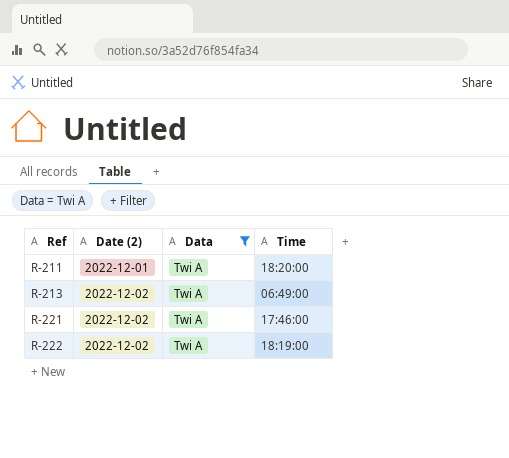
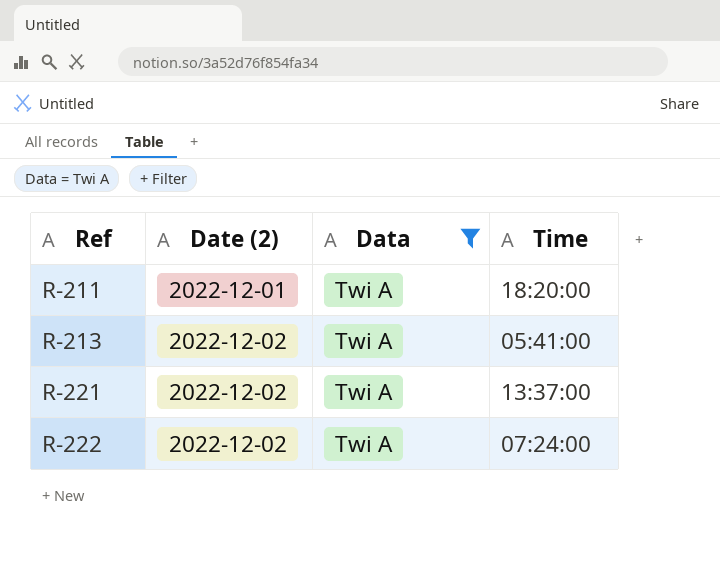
R-213 | Time: 06:49:00 -> 05:41:00
R-221 | Time: 17:46:00 -> 13:37:00
R-222 | Time: 18:19:00 -> 07:24:00

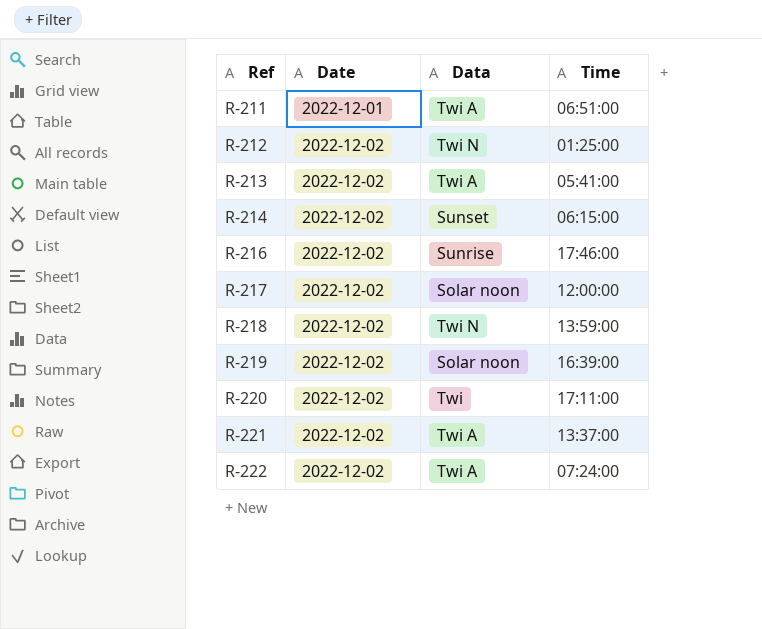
filter: Data = Twi A -> none
column name: Date (2) -> Date
R-211 | Time: 18:20:00 -> 06:51:00

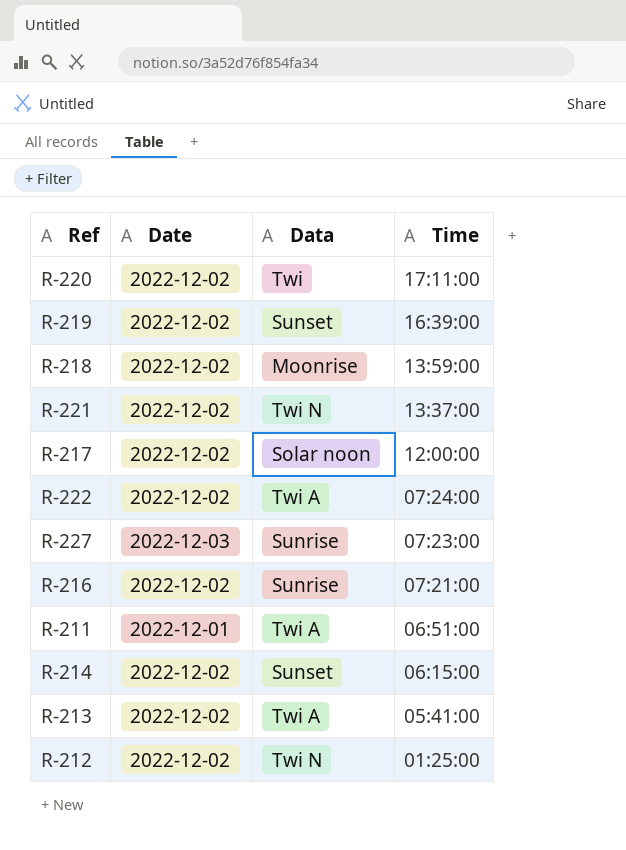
row order: Ref ascending -> Time descending
R-219 | Data: Solar noon -> Sunset
R-218 | Data: Twi N -> Moonrise
R-221 | Data: Twi A -> Twi N
row R-227: none -> 2022-12-03 | Sunrise | 07:23:00
R-216 | Time: 17:46:00 -> 07:21:00

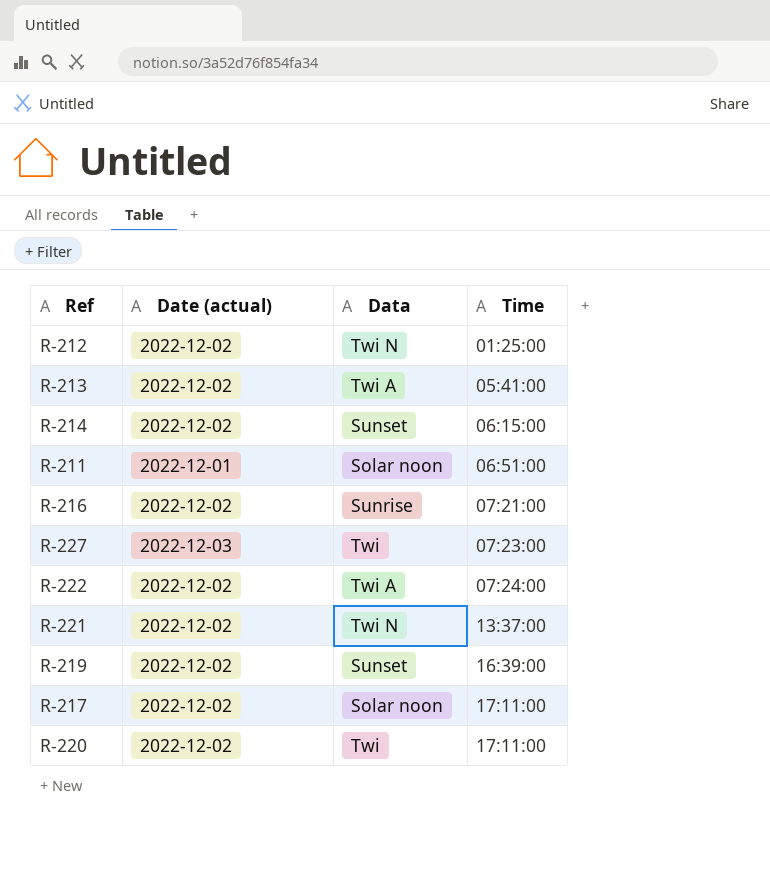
row order: Time descending -> Time ascending
column name: Date -> Date (actual)
row R-218: 2022-12-02 | Moonrise | 13:59:00 -> none
R-211 | Data: Twi A -> Solar noon
R-227 | Data: Sunrise -> Twi
R-217 | Time: 12:00:00 -> 17:11:00

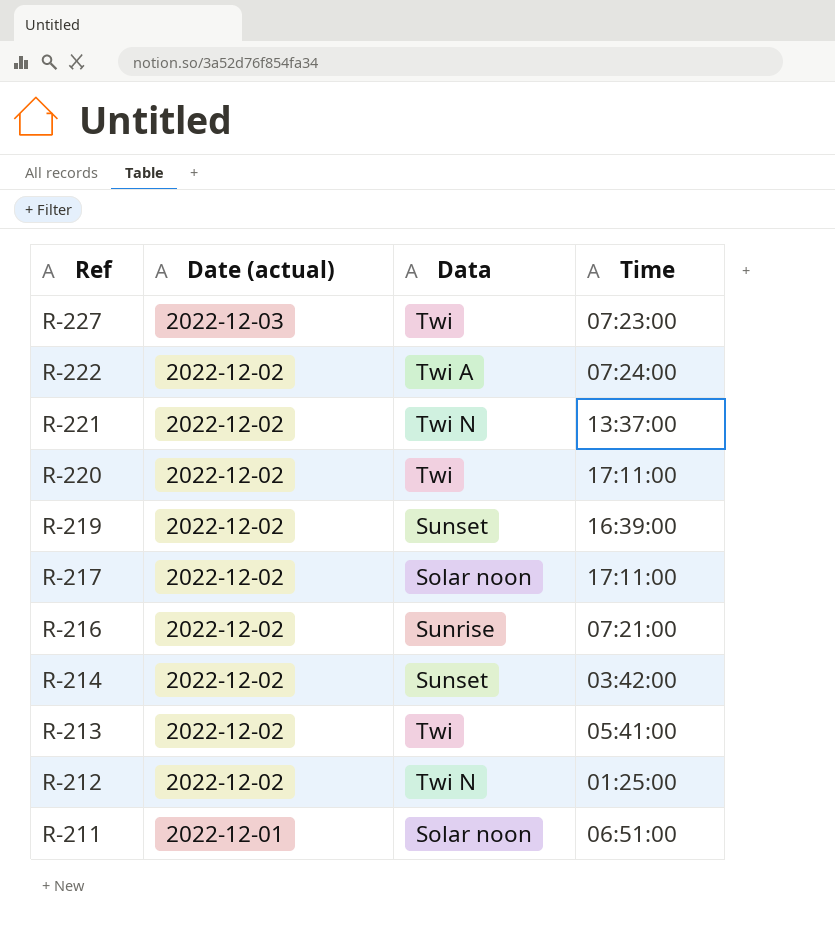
row order: Time ascending -> Ref descending
R-214 | Time: 06:15:00 -> 03:42:00
R-213 | Data: Twi A -> Twi

